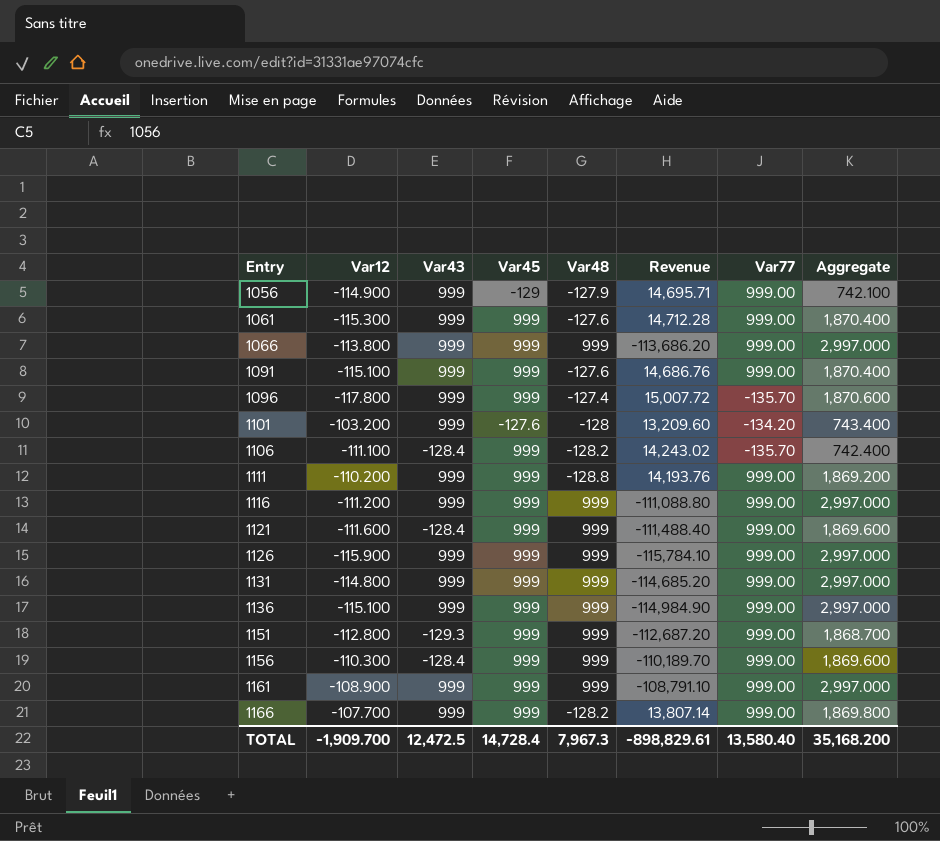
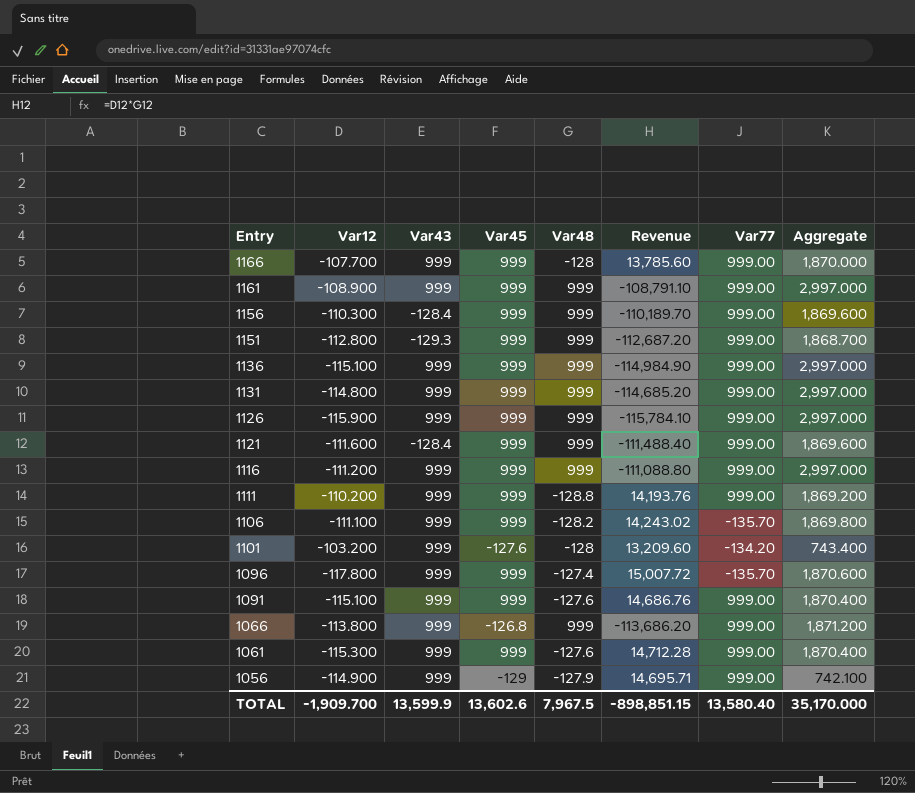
row order: Entry ascending -> Entry descending
1166 | Var48: -128.2 -> -128
1166 | Revenue: 13,807.14 -> 13,785.60
1166 | Aggregate: 1,869.800 -> 1,870.000
1106 | Var43: -128.4 -> 999
1106 | Aggregate: 742.400 -> 1,869.800
1066 | Var45: 999 -> -126.8
1066 | Aggregate: 2,997.000 -> 1,871.200
TOTAL | Var43: 12,472.5 -> 13,599.9
TOTAL | Var45: 14,728.4 -> 13,602.6
TOTAL | Var48: 7,967.3 -> 7,967.5
TOTAL | Revenue: -898,829.61 -> -898,851.15
TOTAL | Aggregate: 35,168.200 -> 35,170.000

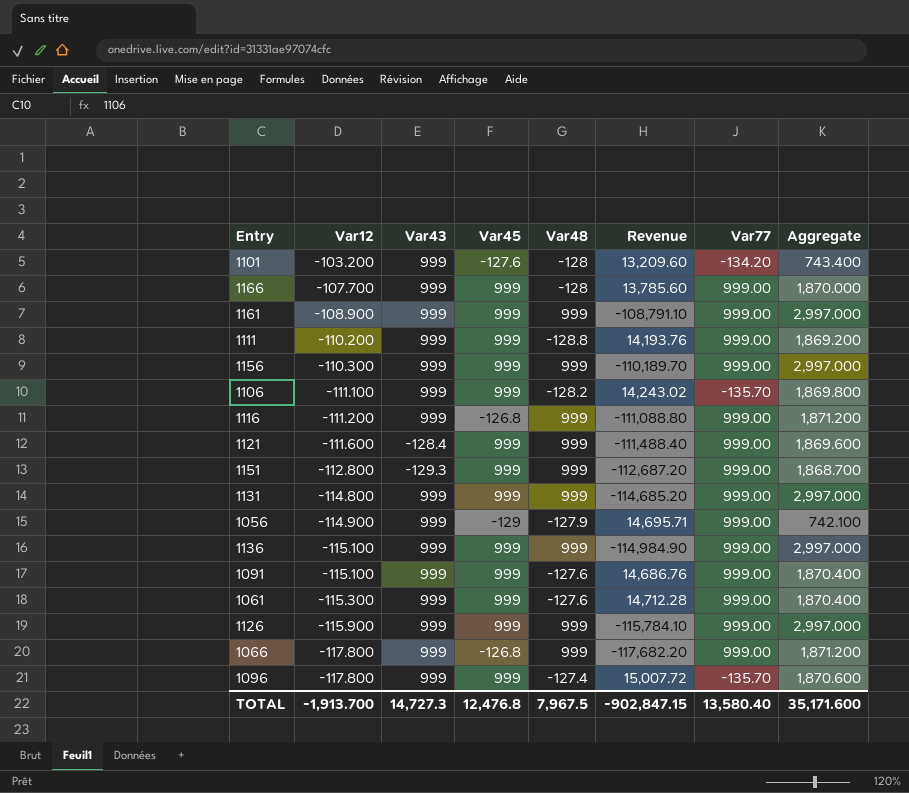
row order: Entry descending -> Var12 descending
1156 | Var43: -128.4 -> 999
1156 | Aggregate: 1,869.600 -> 2,997.000
1116 | Var45: 999 -> -126.8
1116 | Aggregate: 2,997.000 -> 1,871.200
1066 | Var12: -113.800 -> -117.800
1066 | Revenue: -113,686.20 -> -117,682.20
TOTAL | Var12: -1,909.700 -> -1,913.700
TOTAL | Var43: 13,599.9 -> 14,727.3
TOTAL | Var45: 13,602.6 -> 12,476.8
TOTAL | Revenue: -898,851.15 -> -902,847.15
TOTAL | Aggregate: 35,170.000 -> 35,171.600

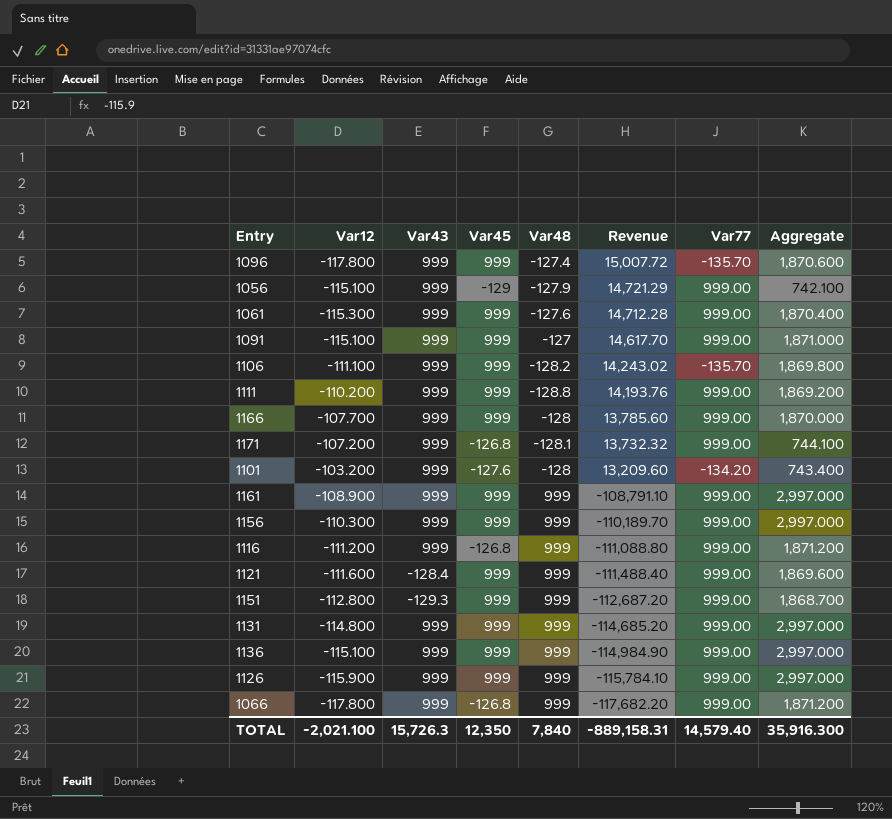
row order: Var12 descending -> Revenue descending
1056 | Var12: -114.900 -> -115.100
1056 | Revenue: 14,695.71 -> 14,721.29
1091 | Var48: -127.6 -> -127
1091 | Revenue: 14,686.76 -> 14,617.70
1091 | Aggregate: 1,870.400 -> 1,871.000
row 1171: none -> -107.200 | 999 | -126.8 | -128.1 | 13,732.32 | 999.00 | 744.100
TOTAL | Var12: -1,913.700 -> -2,021.100
TOTAL | Var43: 14,727.3 -> 15,726.3
TOTAL | Var45: 12,476.8 -> 12,350
TOTAL | Var48: 7,967.5 -> 7,840
TOTAL | Revenue: -902,847.15 -> -889,158.31
TOTAL | Var77: 13,580.40 -> 14,579.40
TOTAL | Aggregate: 35,171.600 -> 35,916.300

